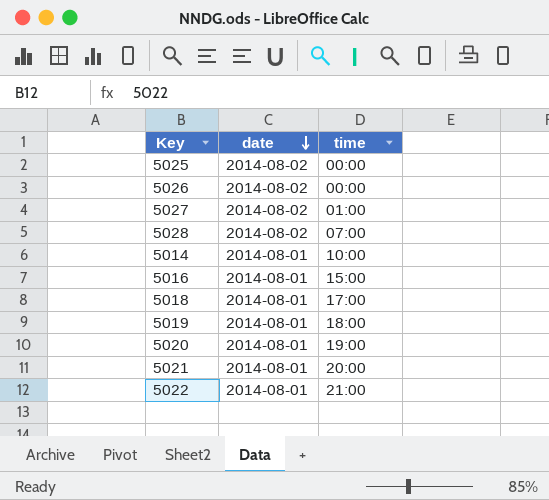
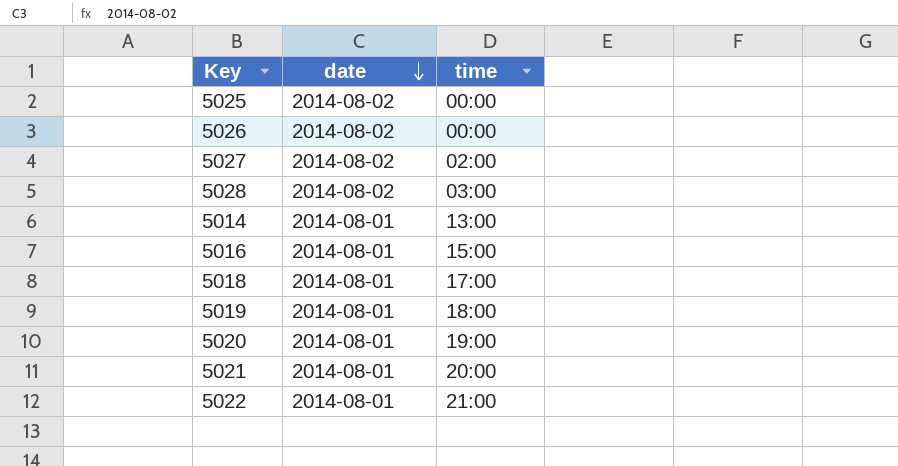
5027 | time: 01:00 -> 02:00
5028 | time: 07:00 -> 03:00
5014 | time: 10:00 -> 13:00

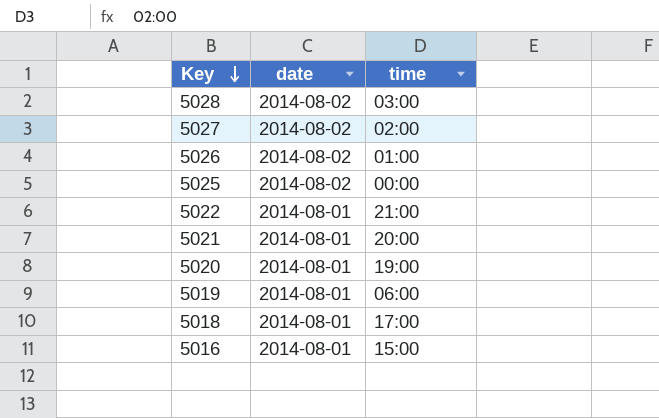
row order: date descending -> Key descending
row 5014: 2014-08-01 | 13:00 -> none
5026 | time: 00:00 -> 01:00
5019 | time: 18:00 -> 06:00

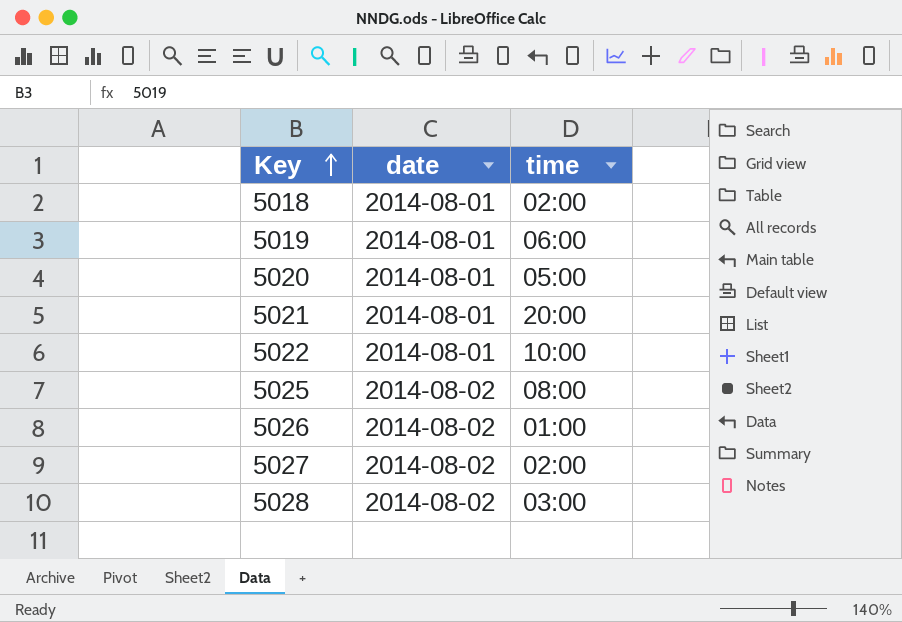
row order: Key descending -> Key ascending
row 5016: 2014-08-01 | 15:00 -> none
5018 | time: 17:00 -> 02:00
5020 | time: 19:00 -> 05:00
5022 | time: 21:00 -> 10:00
5025 | time: 00:00 -> 08:00

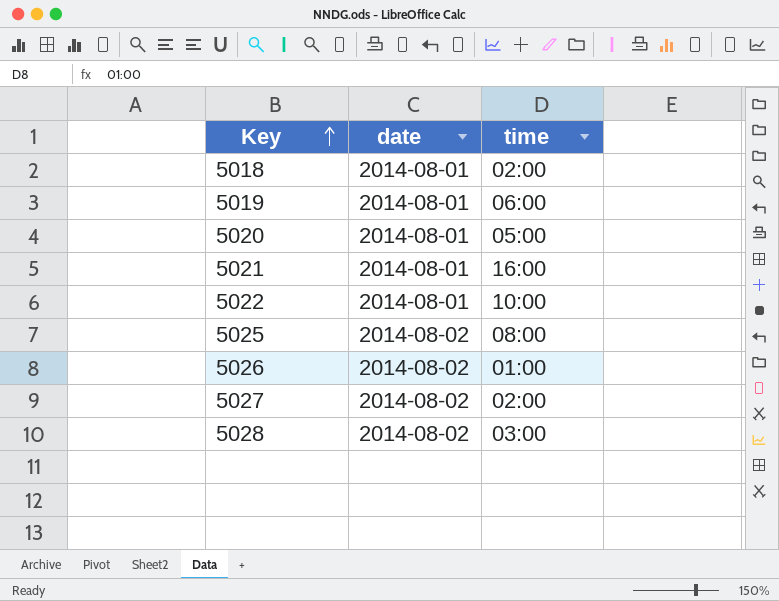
5021 | time: 20:00 -> 16:00

